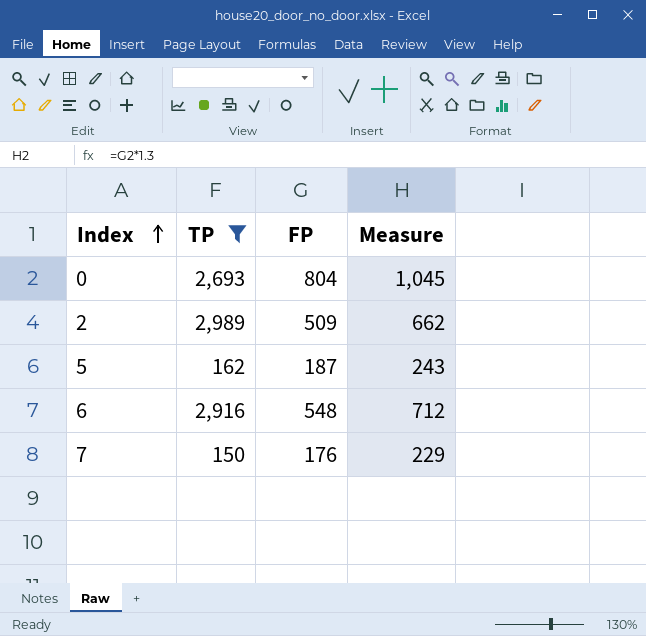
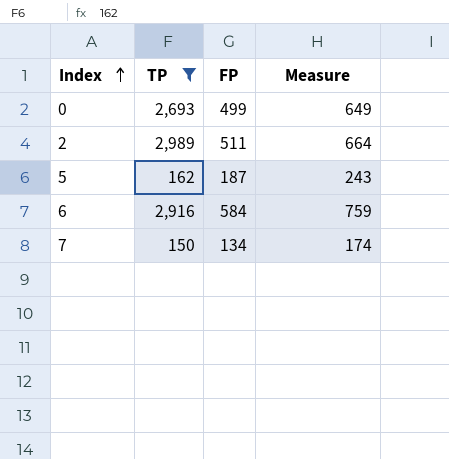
0 | FP: 804 -> 499
0 | Measure: 1,045 -> 649
2 | FP: 509 -> 511
2 | Measure: 662 -> 664
6 | FP: 548 -> 584
6 | Measure: 712 -> 759
7 | FP: 176 -> 134
7 | Measure: 229 -> 174

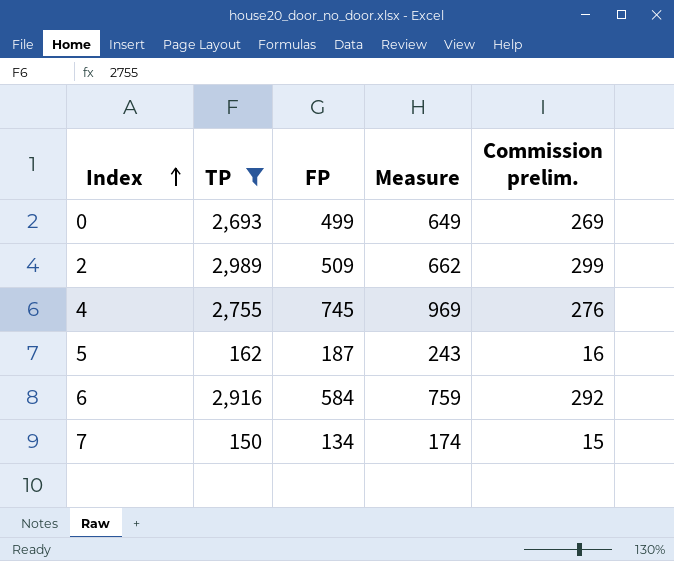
column Commission prelim. | formula: none -> [TP] * 0.1
2 | FP: 511 -> 509
2 | Measure: 664 -> 662
row 4: none -> 2,755 | 745 | 969 | 276

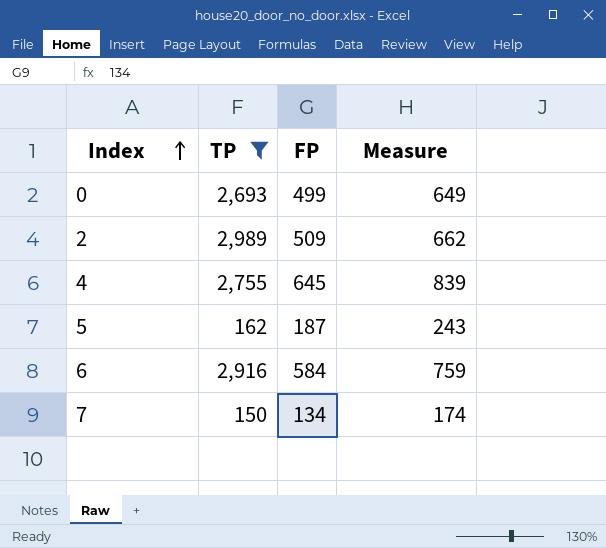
column Commission prelim. | formula: [TP] * 0.1 -> none
4 | FP: 745 -> 645
4 | Measure: 969 -> 839

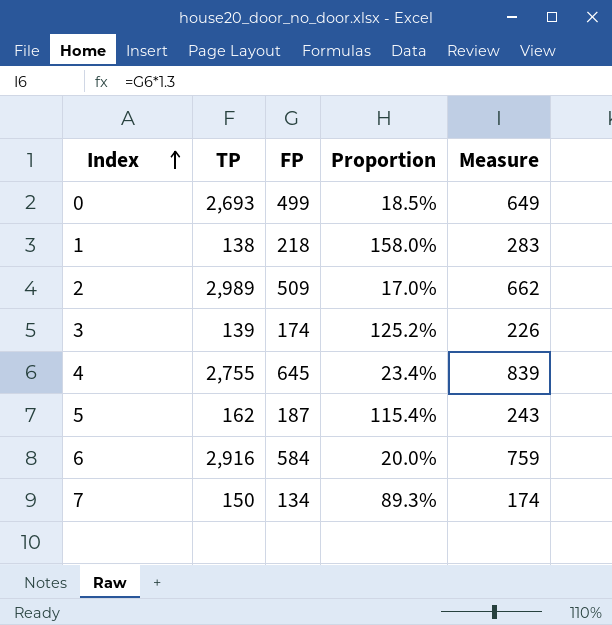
filter: TP >= 150 -> none
column Proportion | formula: none -> [FP] / [TP]

